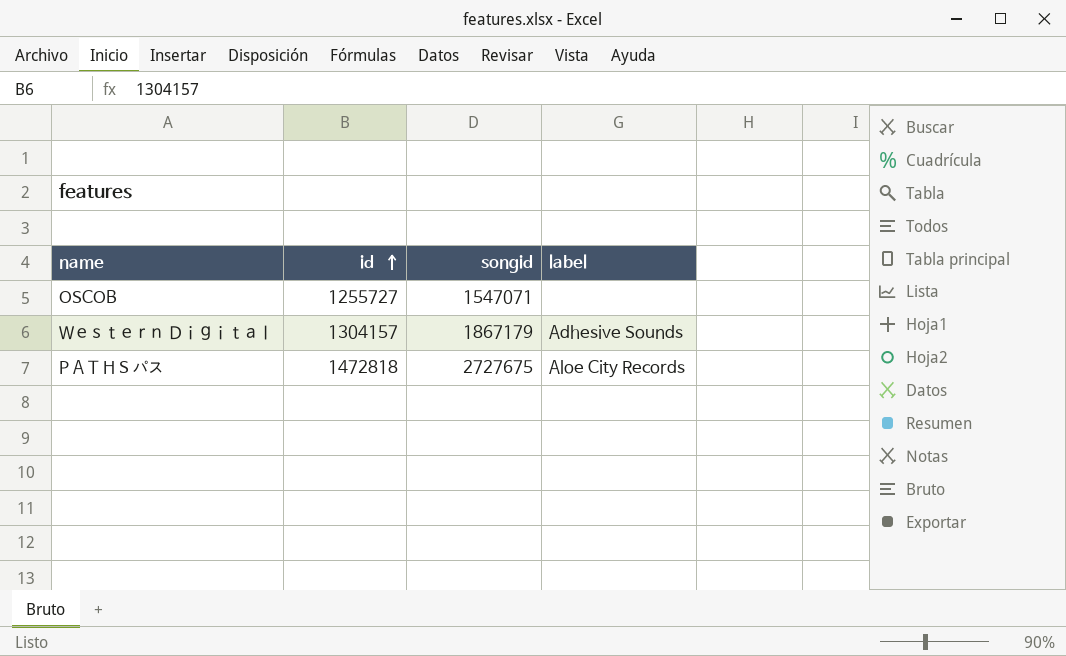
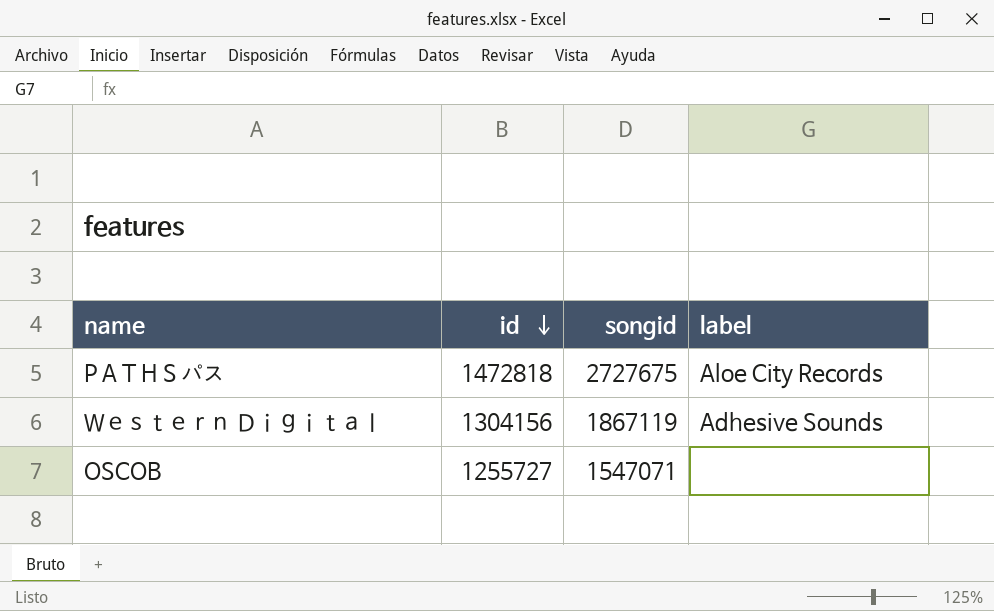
row order: id ascending -> id descending
Ｗｅｓｔｅｒｎ Ｄｉｇｉｔａｌ | id: 1304157 -> 1304156
Ｗｅｓｔｅｒｎ Ｄｉｇｉｔａｌ | songid: 1867179 -> 1867119

